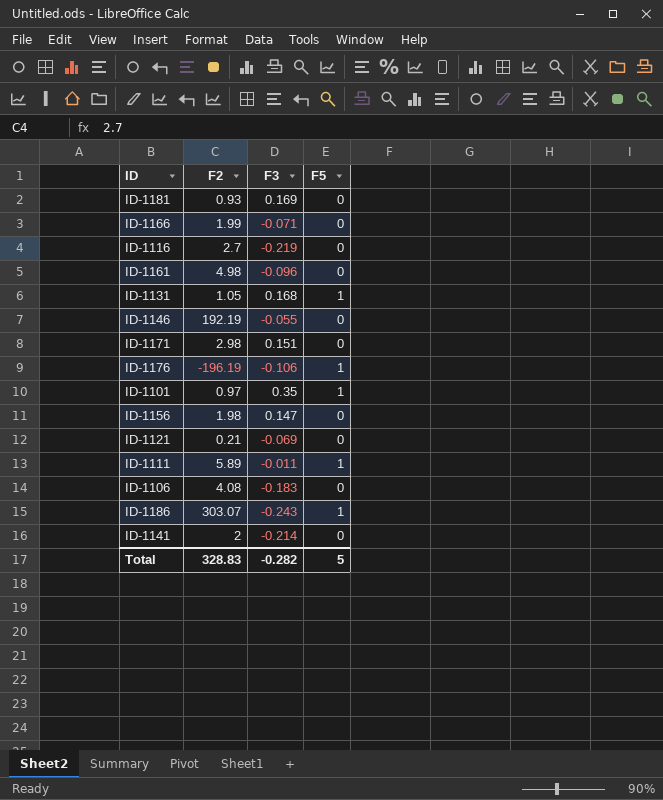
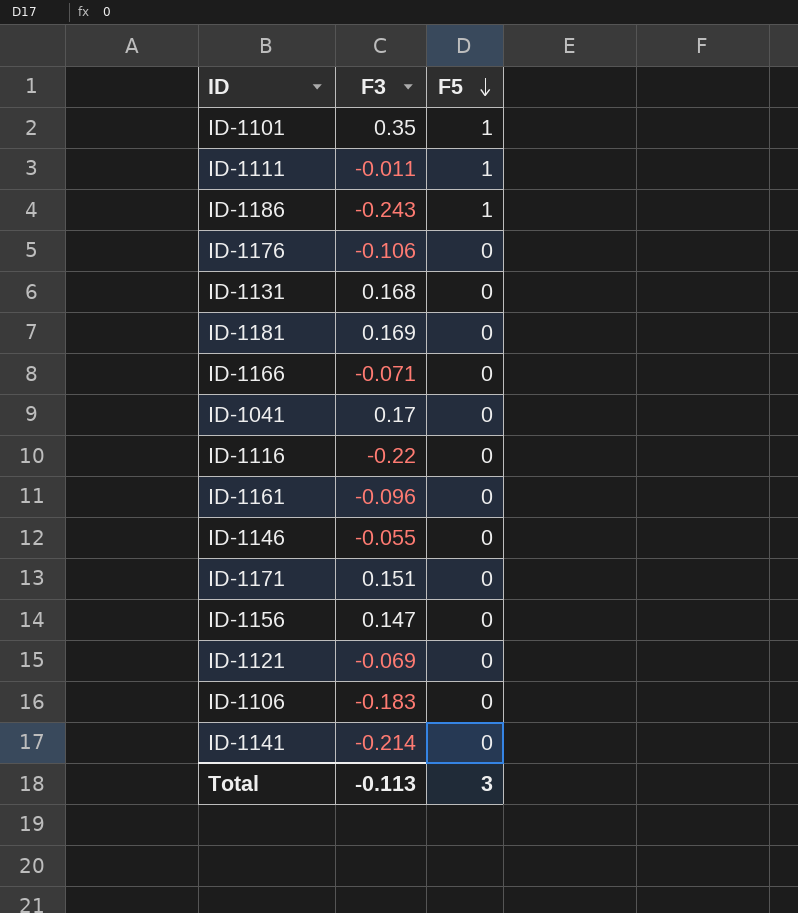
row order: none -> F5 descending
column F2 | position: 2 -> none
ID-1176 | F5: 1 -> 0
ID-1131 | F5: 1 -> 0
row ID-1041: none -> 0.17 | 0
ID-1116 | F3: -0.219 -> -0.22
Total | F3: -0.282 -> -0.113
Total | F5: 5 -> 3

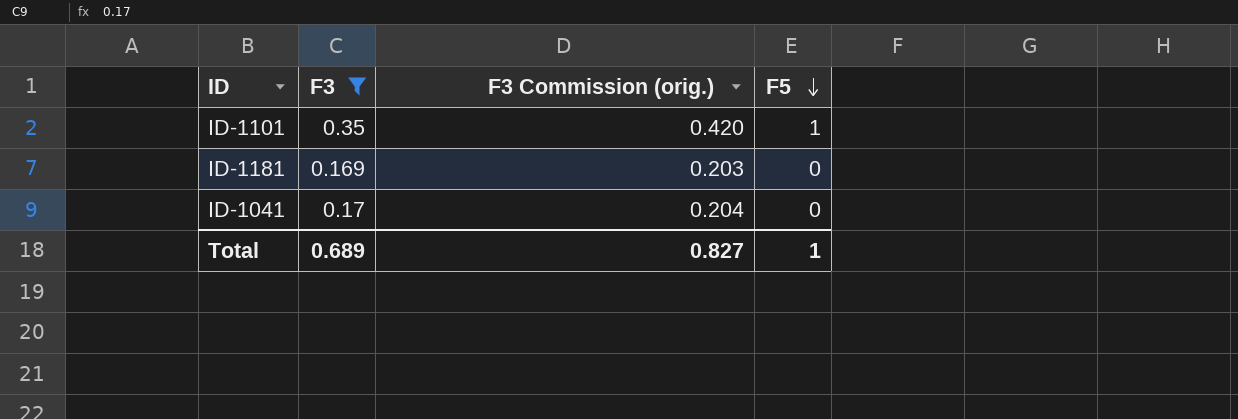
filter: none -> F3 >= 0.169
column F3 Commission (orig.) | formula: none -> [F3] * 1.2
Total | F3: -0.113 -> 0.689
Total | F5: 3 -> 1

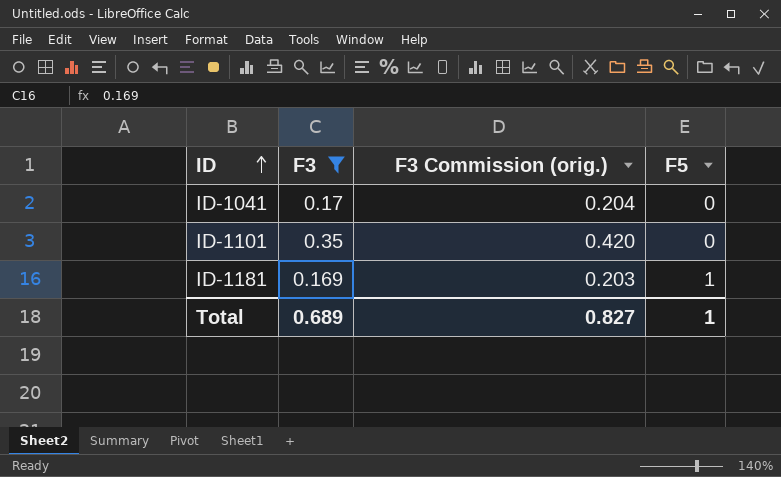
row order: F5 descending -> ID ascending
ID-1101 | F5: 1 -> 0
ID-1181 | F5: 0 -> 1

